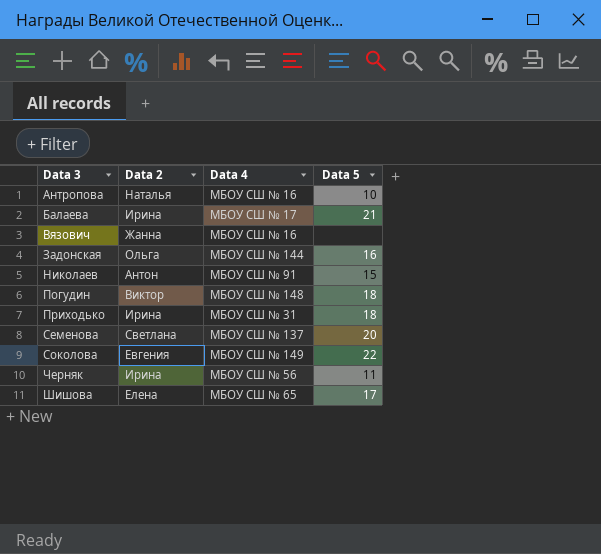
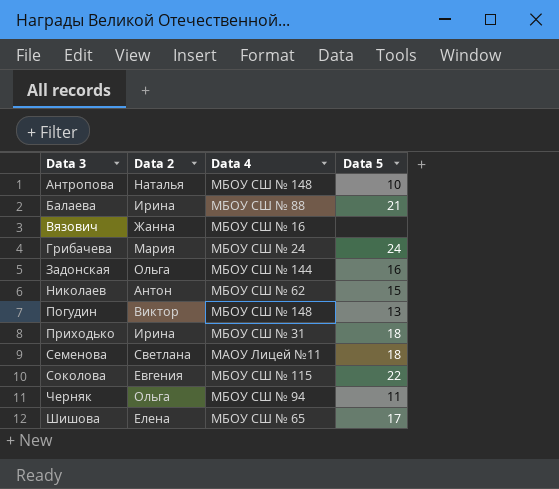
Антропова | Data 4: МБОУ СШ № 16 -> МБОУ СШ № 148
Балаева | Data 4: МБОУ СШ № 17 -> МБОУ СШ № 88
row Грибачева: none -> Мария | МБОУ СШ № 24 | 24
Николаев | Data 4: МБОУ СШ № 91 -> МБОУ СШ № 62
Погудин | Data 5: 18 -> 13
Семенова | Data 4: МБОУ СШ № 137 -> МАОУ Лицей №11
Семенова | Data 5: 20 -> 18
Соколова | Data 4: МБОУ СШ № 149 -> МБОУ СШ № 115
Черняк | Data 2: Ирина -> Ольга
Черняк | Data 4: МБОУ СШ № 56 -> МБОУ СШ № 94

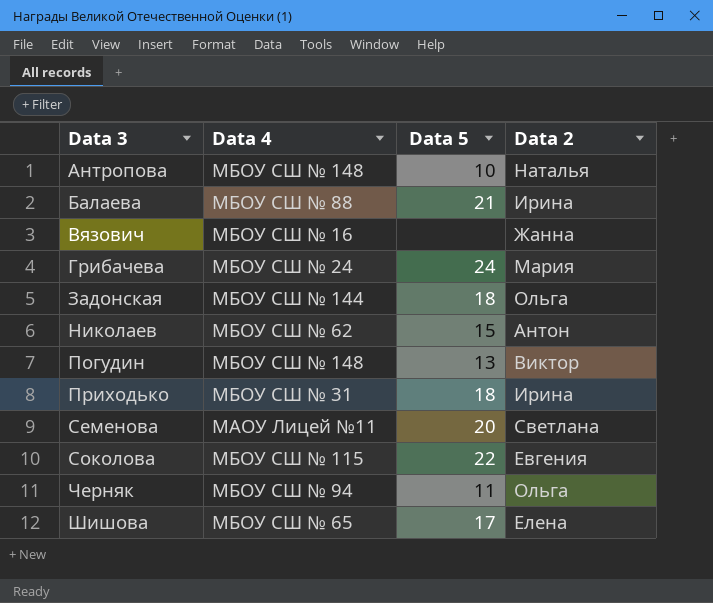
column Data 2 | position: 2 -> 4
Задонская | Data 5: 16 -> 18
Семенова | Data 5: 18 -> 20

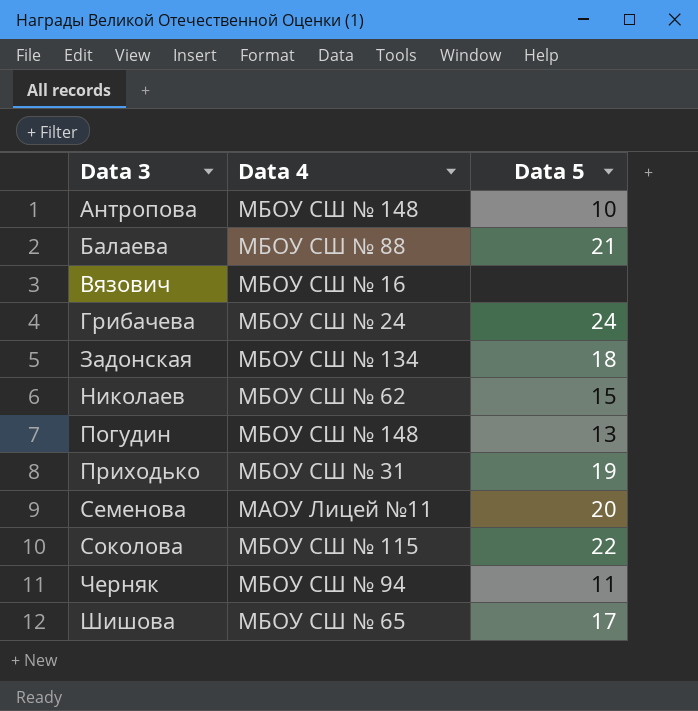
column Data 2 | position: 4 -> none
Задонская | Data 4: МБОУ СШ № 144 -> МБОУ СШ № 134
Приходько | Data 5: 18 -> 19

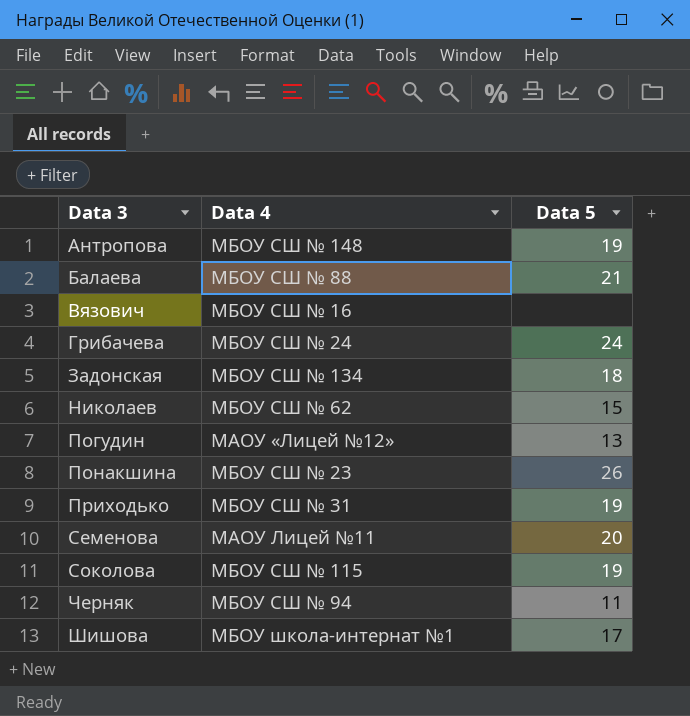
Антропова | Data 5: 10 -> 19
Погудин | Data 4: МБОУ СШ № 148 -> МАОУ «Лицей №12»
row Понакшина: none -> МБОУ СШ № 23 | 26
Соколова | Data 5: 22 -> 19
Шишова | Data 4: МБОУ СШ № 65 -> МБОУ школа-интернат №1

